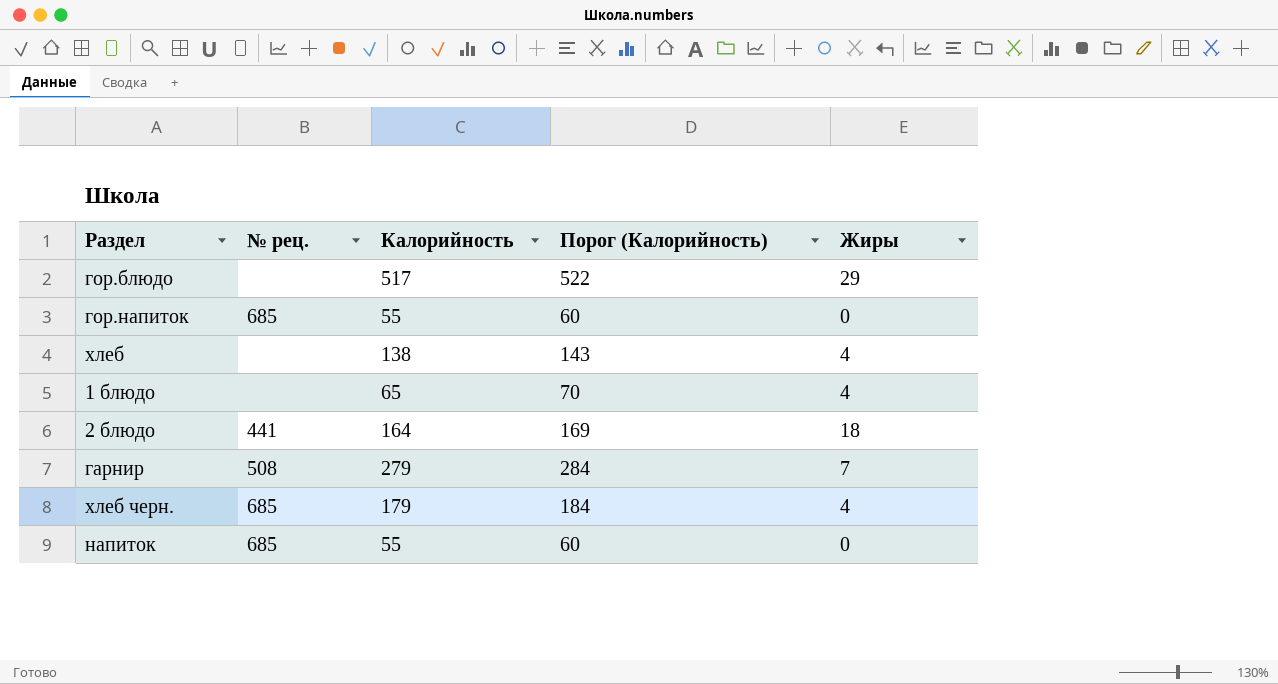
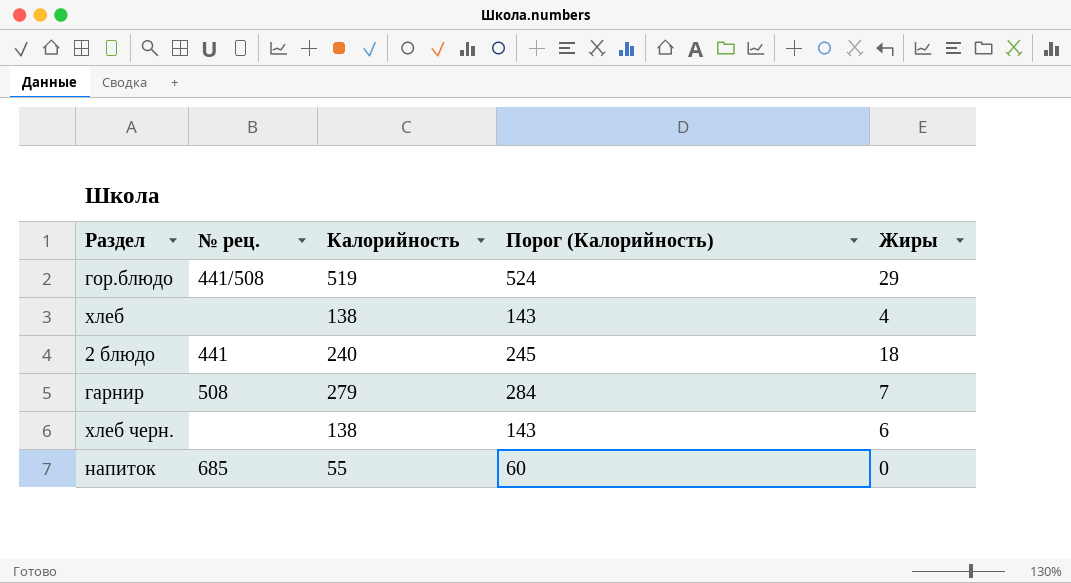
row гор.напиток: 685 | 55 | 60 | 0 -> none
row 1 блюдо: none | 65 | 70 | 4 -> none
гор.блюдо | № рец.: none -> 441/508
гор.блюдо | Калорийность: 517 -> 519
гор.блюдо | Порог (Калорийность): 522 -> 524
2 блюдо | Калорийность: 164 -> 240
2 блюдо | Порог (Калорийность): 169 -> 245
хлеб черн. | № рец.: 685 -> none
хлеб черн. | Калорийность: 179 -> 138
хлеб черн. | Порог (Калорийность): 184 -> 143
хлеб черн. | Жиры: 4 -> 6

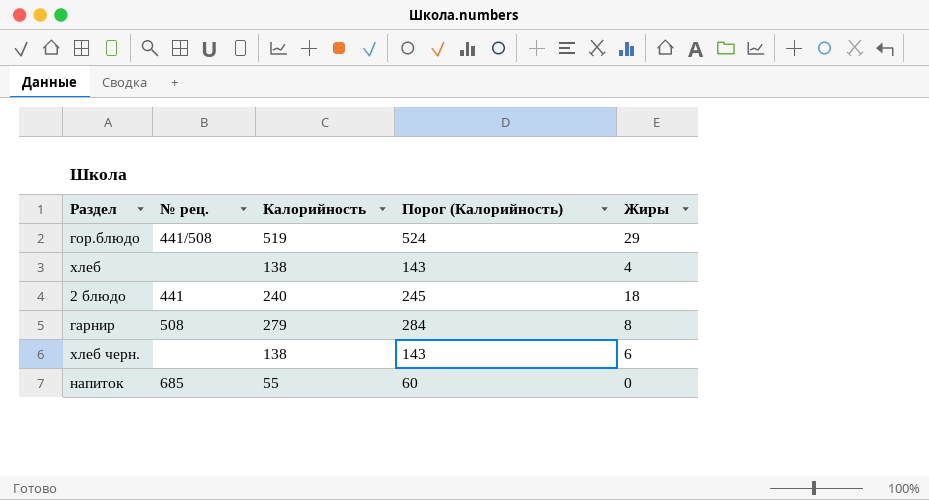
гарнир | Жиры: 7 -> 8

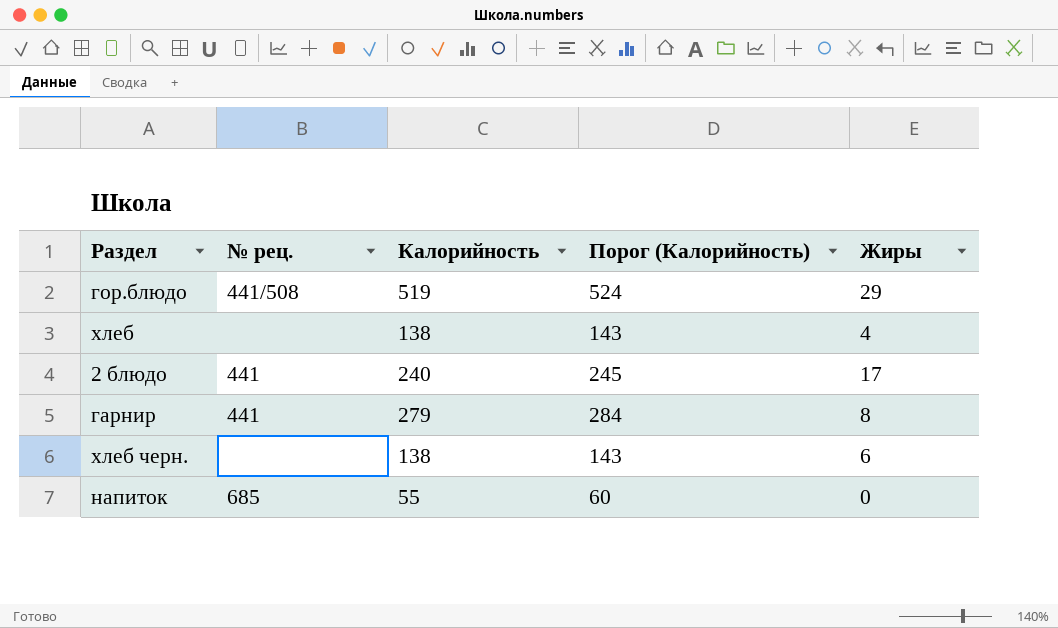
2 блюдо | Жиры: 18 -> 17
гарнир | № рец.: 508 -> 441

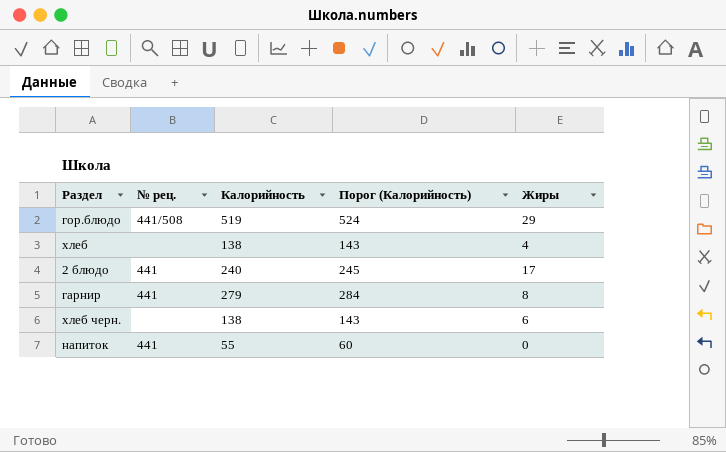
напиток | № рец.: 685 -> 441

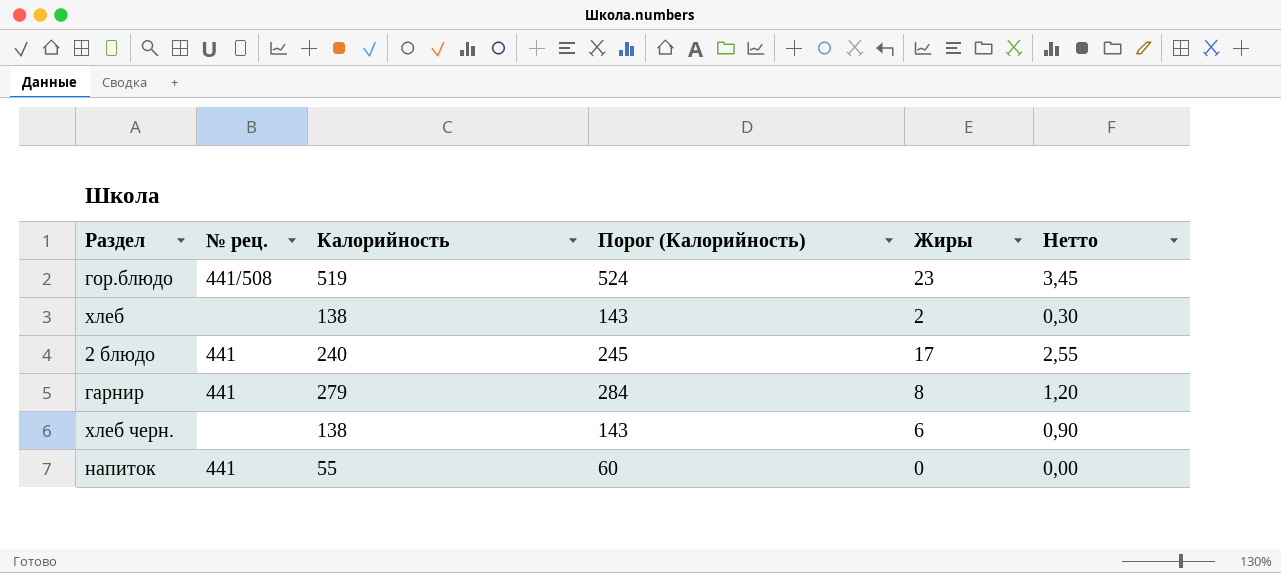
column Нетто | formula: none -> [Жиры] * 0,15
гор.блюдо | Жиры: 29 -> 23
хлеб | Жиры: 4 -> 2

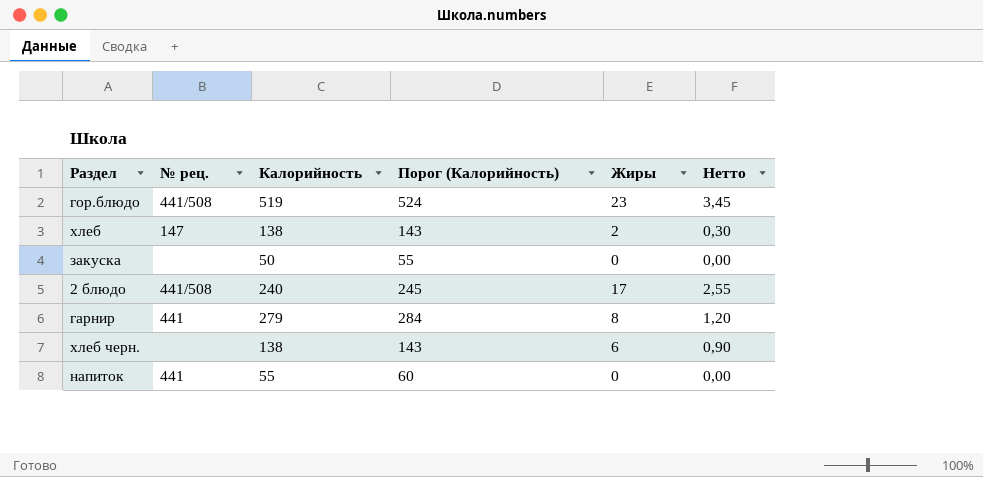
хлеб | № рец.: none -> 147
row закуска: none -> none | 50 | 55 | 0 | 0,00
2 блюдо | № рец.: 441 -> 441/508

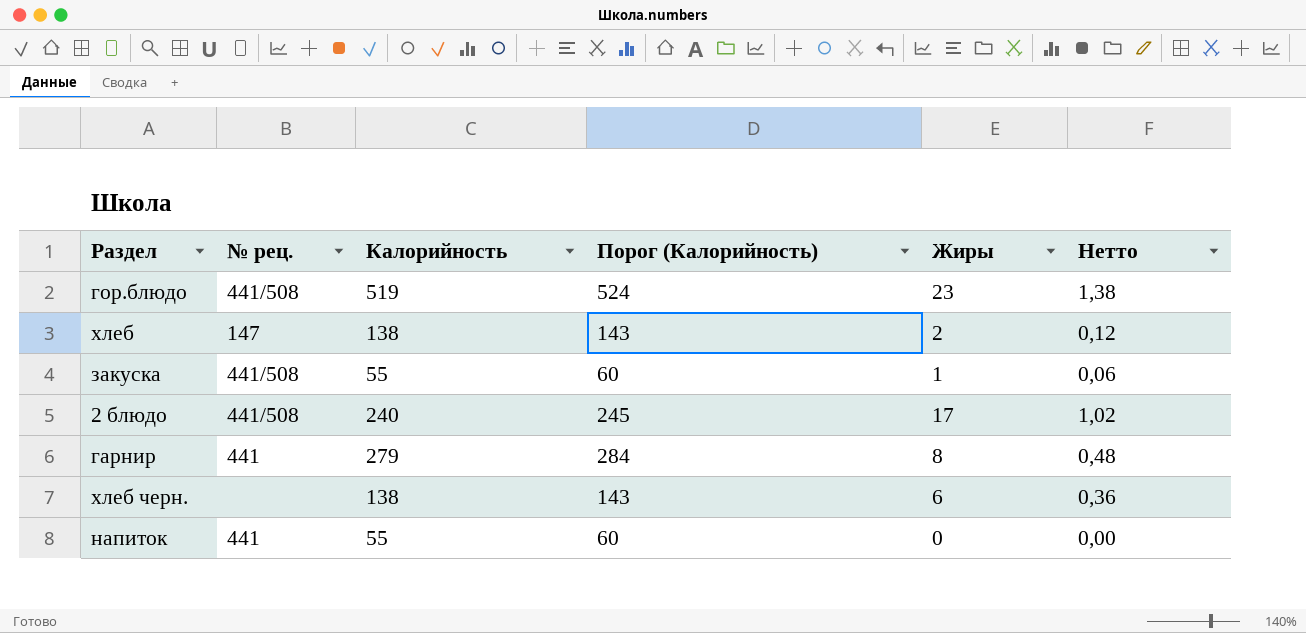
column Нетто | formula: [Жиры] * 0,15 -> [Жиры] * 0,06
закуска | № рец.: none -> 441/508
закуска | Калорийность: 50 -> 55
закуска | Порог (Калорийность): 55 -> 60
закуска | Жиры: 0 -> 1

